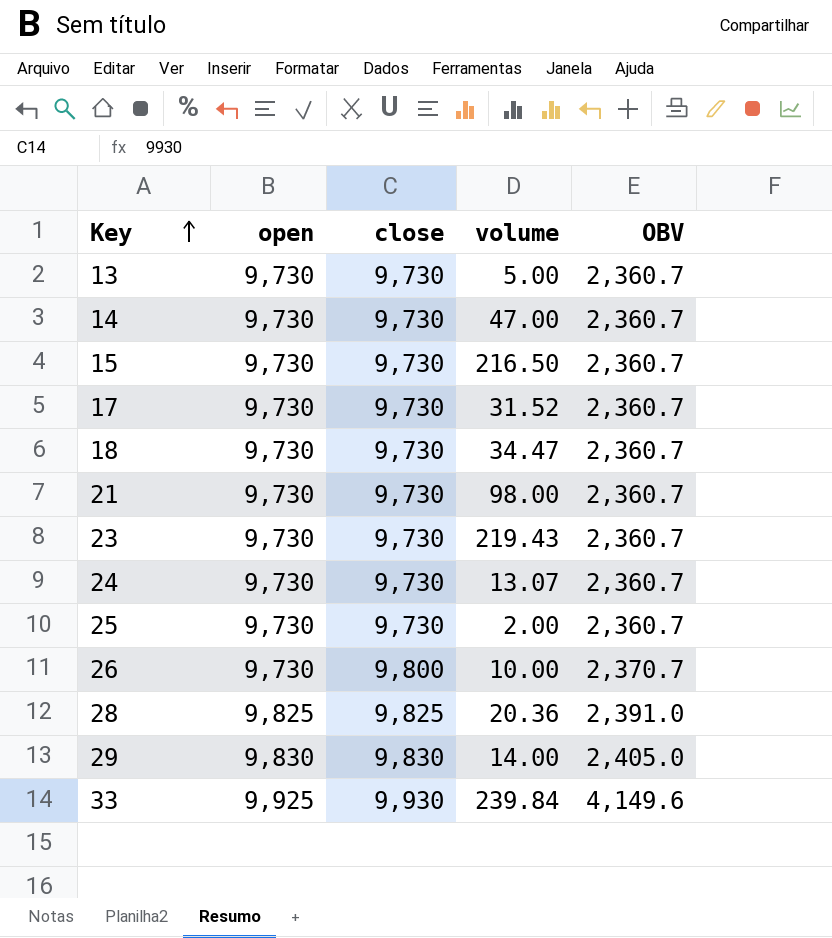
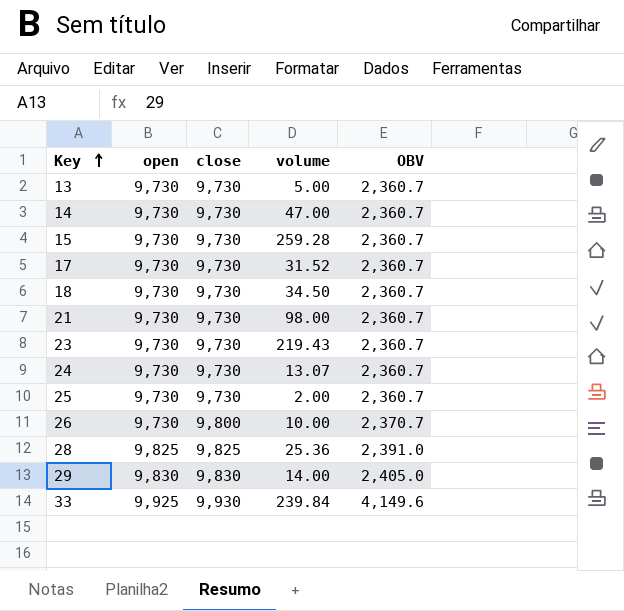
15 | volume: 216.50 -> 259.28
18 | volume: 34.47 -> 34.50
28 | volume: 20.36 -> 25.36

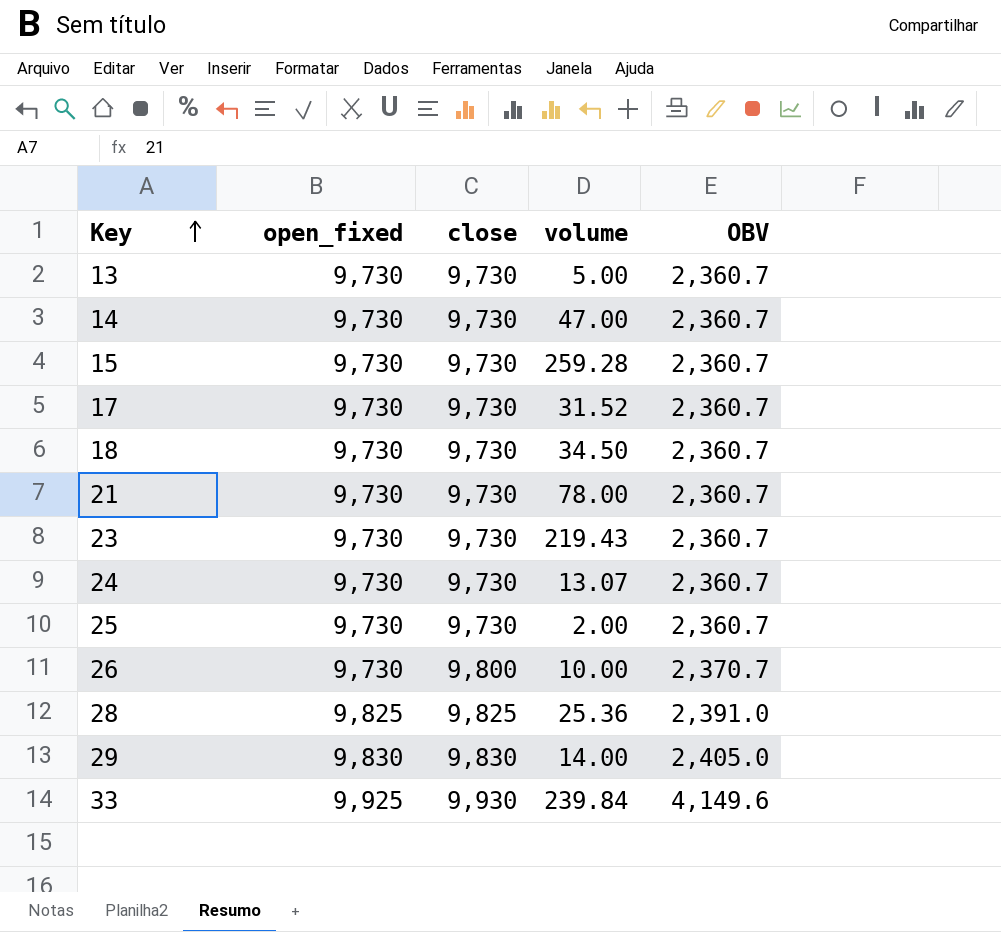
column name: open -> open_fixed
21 | volume: 98.00 -> 78.00

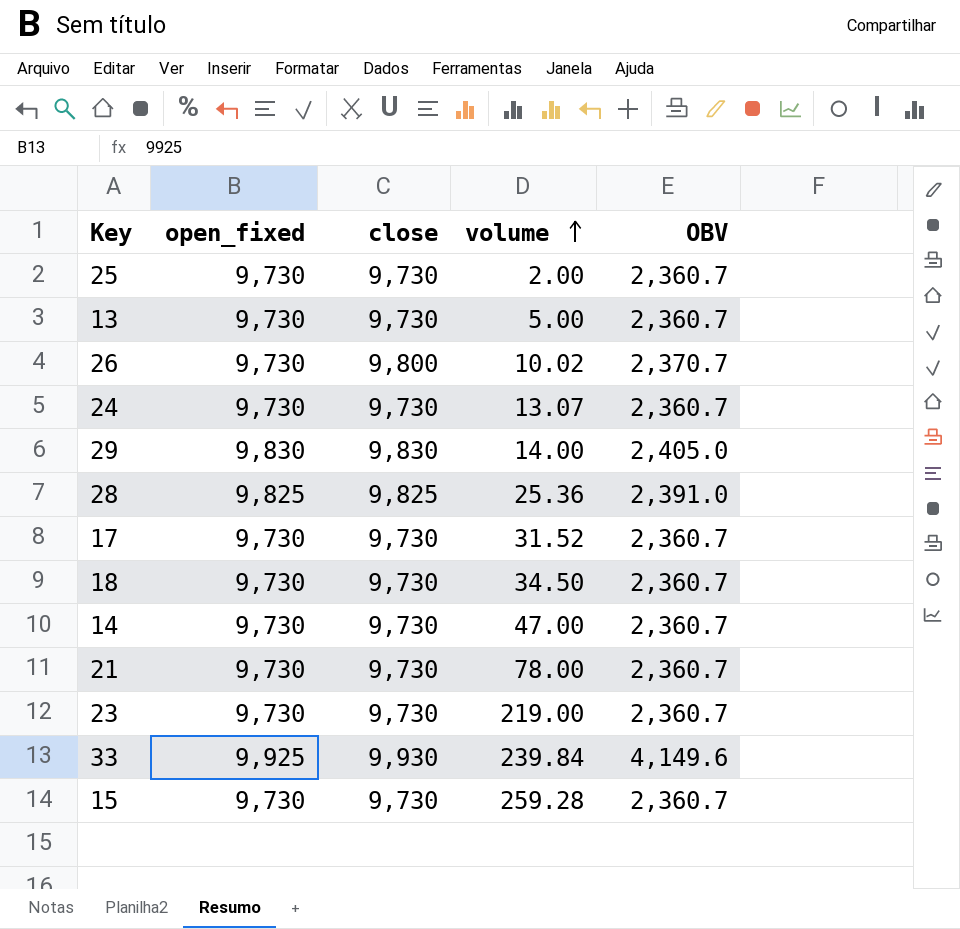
row order: Key ascending -> volume ascending
26 | volume: 10.00 -> 10.02
23 | volume: 219.43 -> 219.00

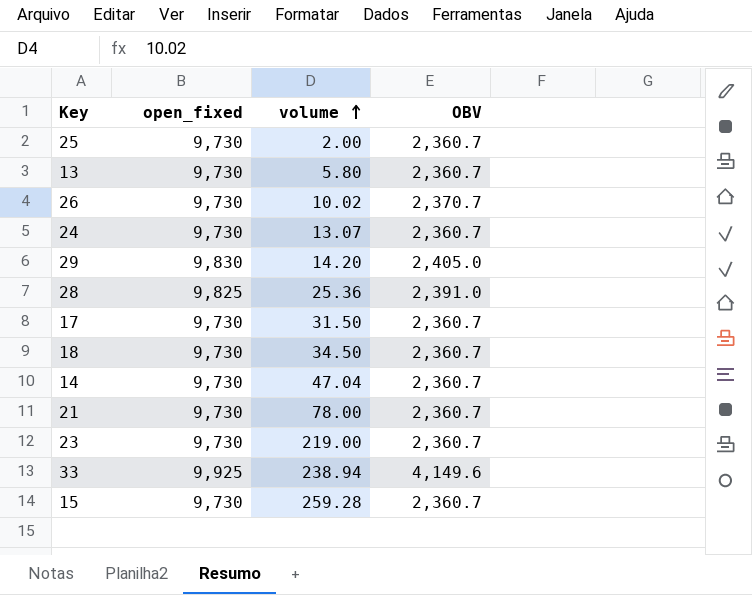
column close | position: 3 -> none
13 | volume: 5.00 -> 5.80
29 | volume: 14.00 -> 14.20
17 | volume: 31.52 -> 31.50
14 | volume: 47.00 -> 47.04
33 | volume: 239.84 -> 238.94

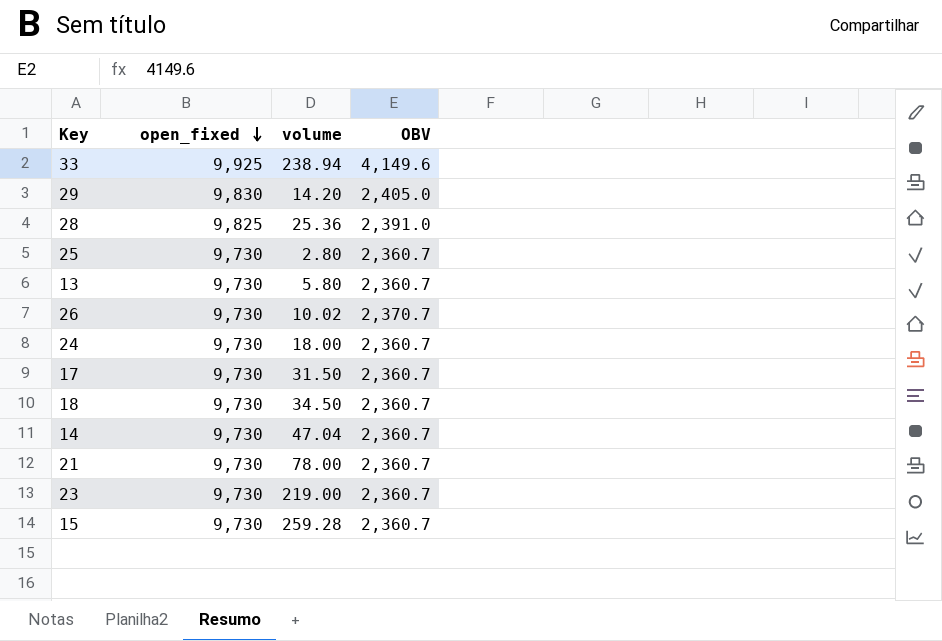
row order: volume ascending -> open_fixed descending
25 | volume: 2.00 -> 2.80
24 | volume: 13.07 -> 18.00

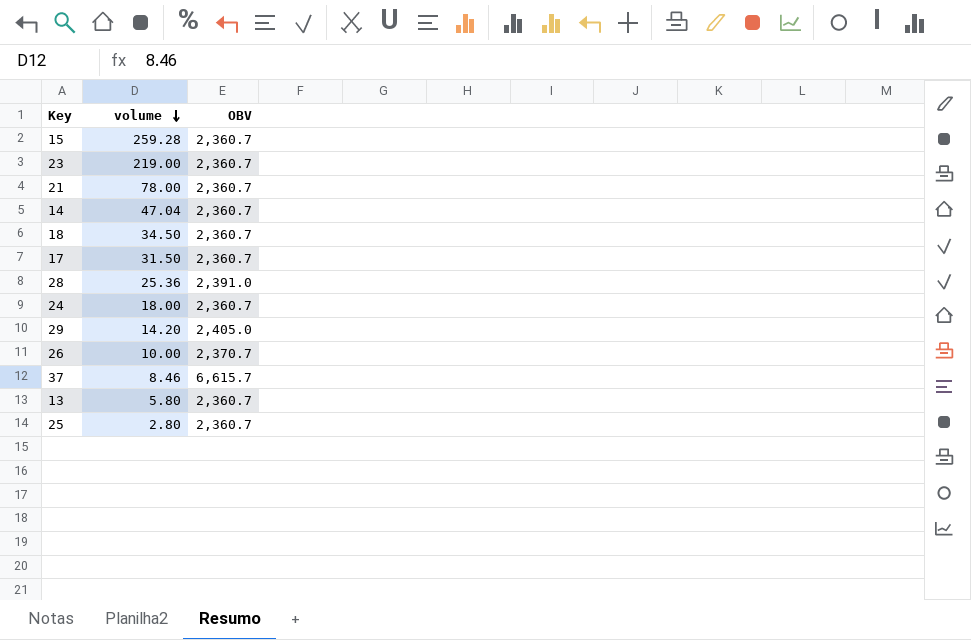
row order: open_fixed descending -> volume descending
column open_fixed | position: 2 -> none
row 33: 9,925 | 238.94 | 4,149.6 -> none
26 | volume: 10.02 -> 10.00
row 37: none -> 8.46 | 6,615.7

